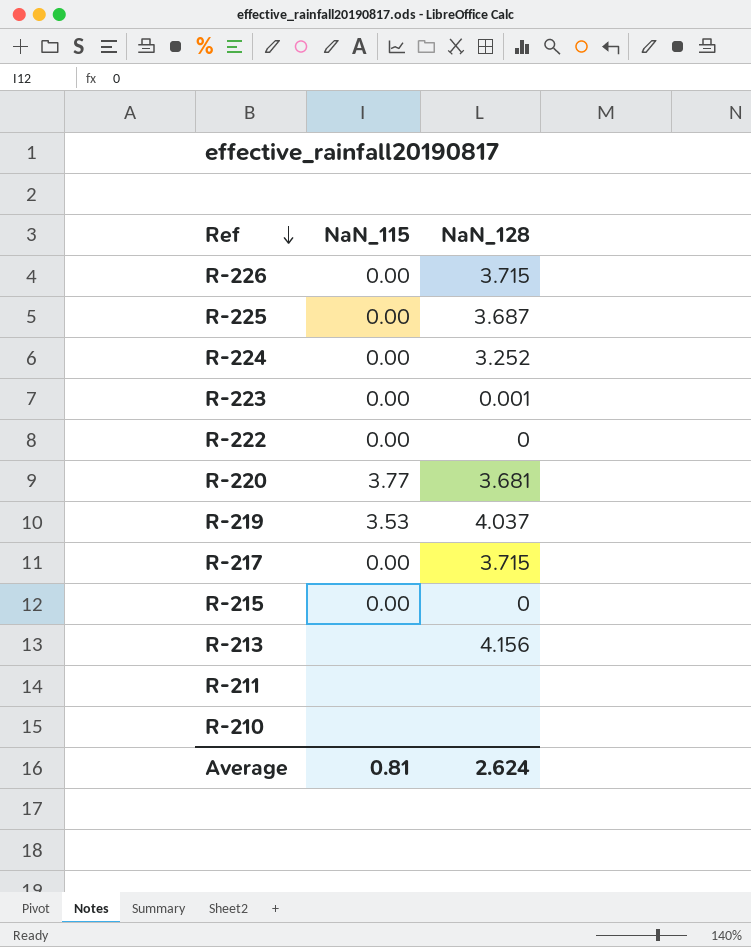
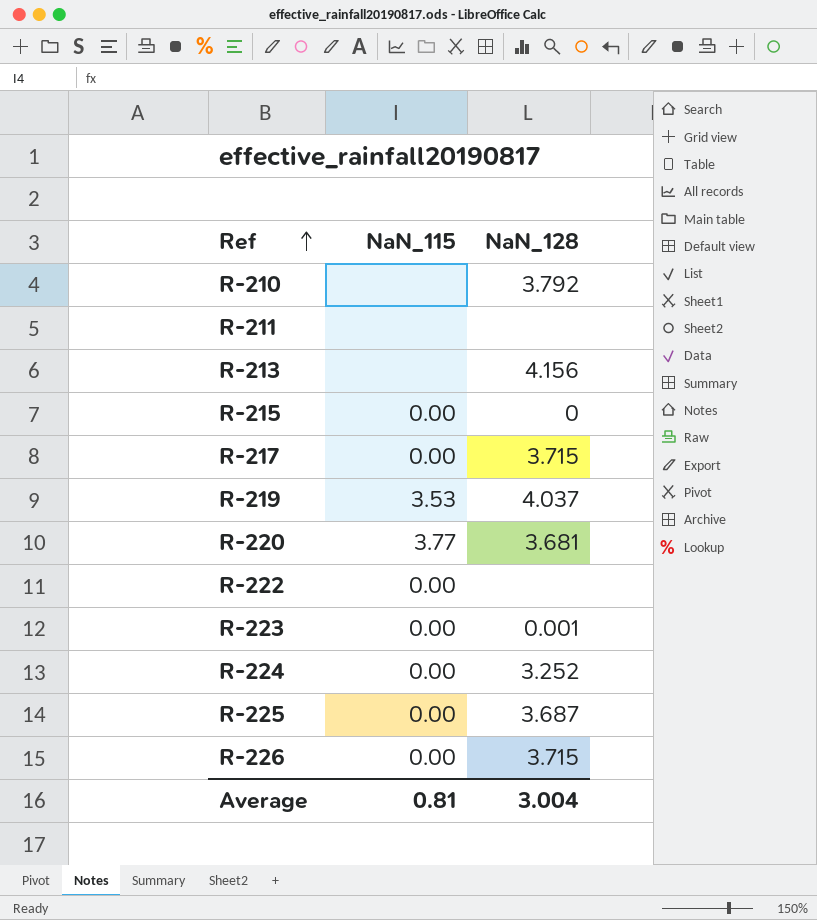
row order: Ref descending -> Ref ascending
R-210 | NaN_128: none -> 3.792
R-222 | NaN_128: 0 -> none
Average | NaN_128: 2.624 -> 3.004

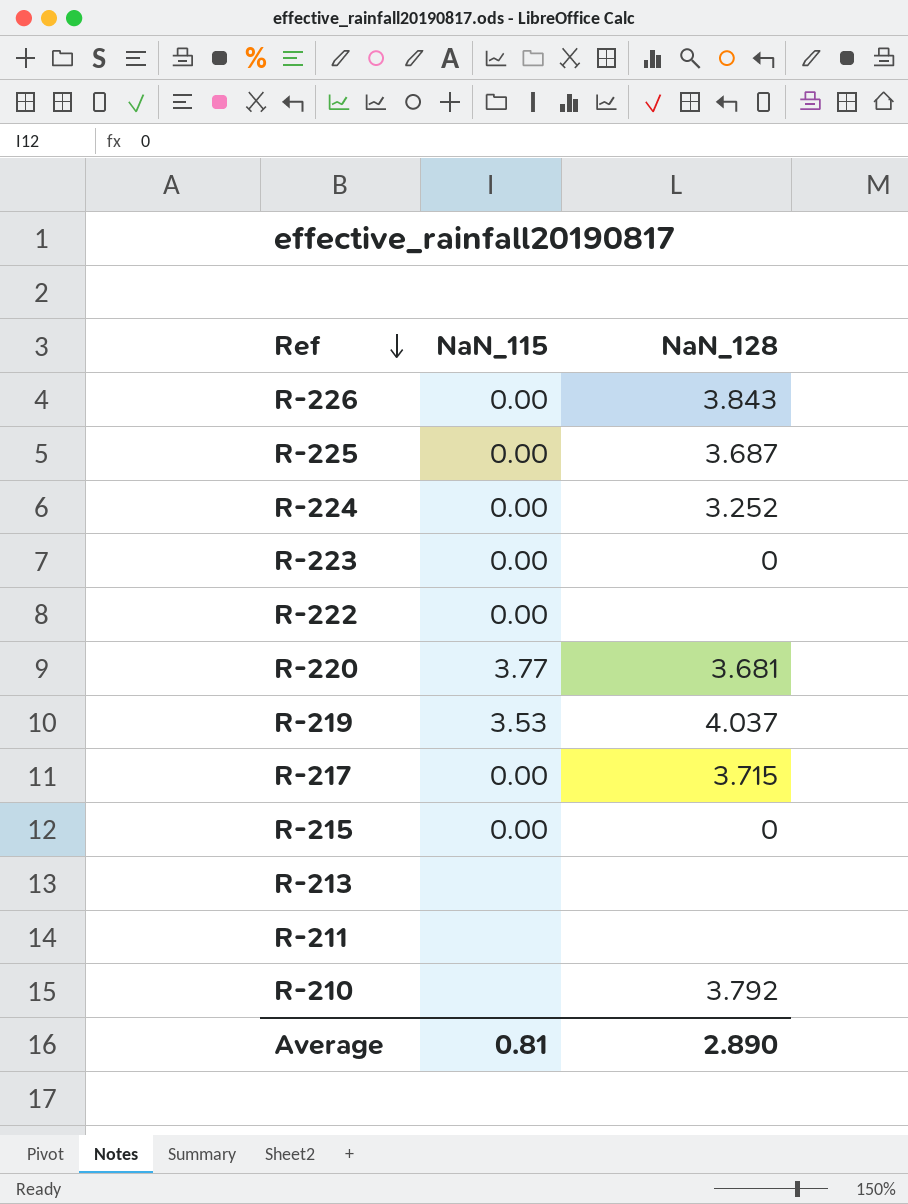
row order: Ref ascending -> Ref descending
R-226 | NaN_128: 3.715 -> 3.843
R-223 | NaN_128: 0.001 -> 0
R-213 | NaN_128: 4.156 -> none
Average | NaN_128: 3.004 -> 2.890

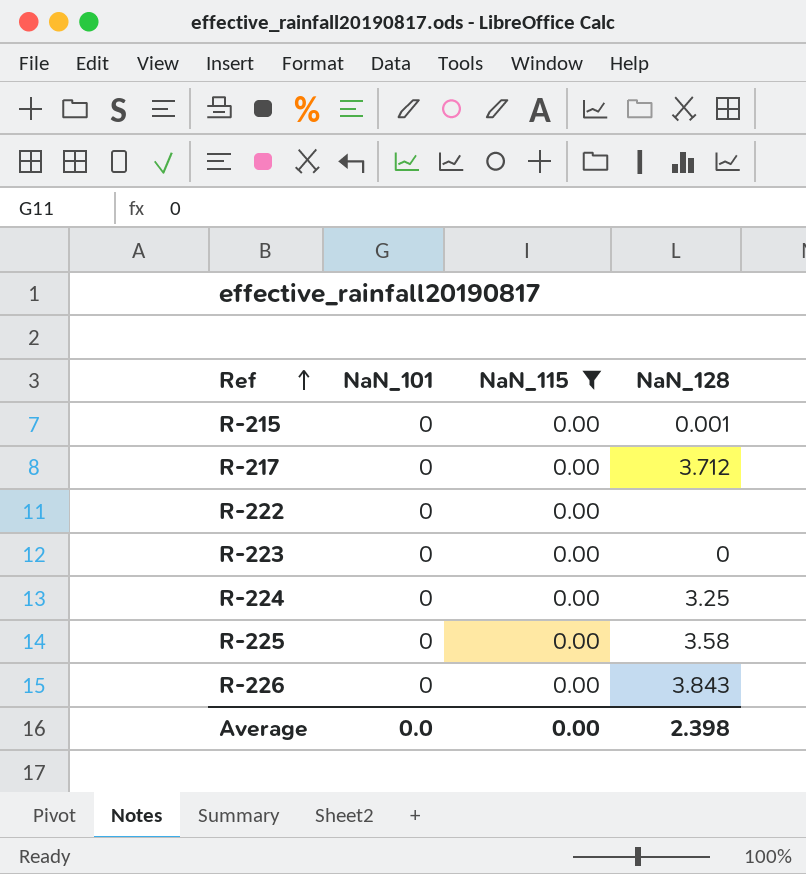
filter: none -> NaN_115 = 0.00
row order: Ref descending -> Ref ascending
column NaN_101 | position: none -> 2
R-215 | NaN_128: 0 -> 0.001
R-217 | NaN_128: 3.715 -> 3.712
R-224 | NaN_128: 3.252 -> 3.25
R-225 | NaN_128: 3.687 -> 3.58
Average | NaN_115: 0.81 -> 0.00
Average | NaN_128: 2.890 -> 2.398

